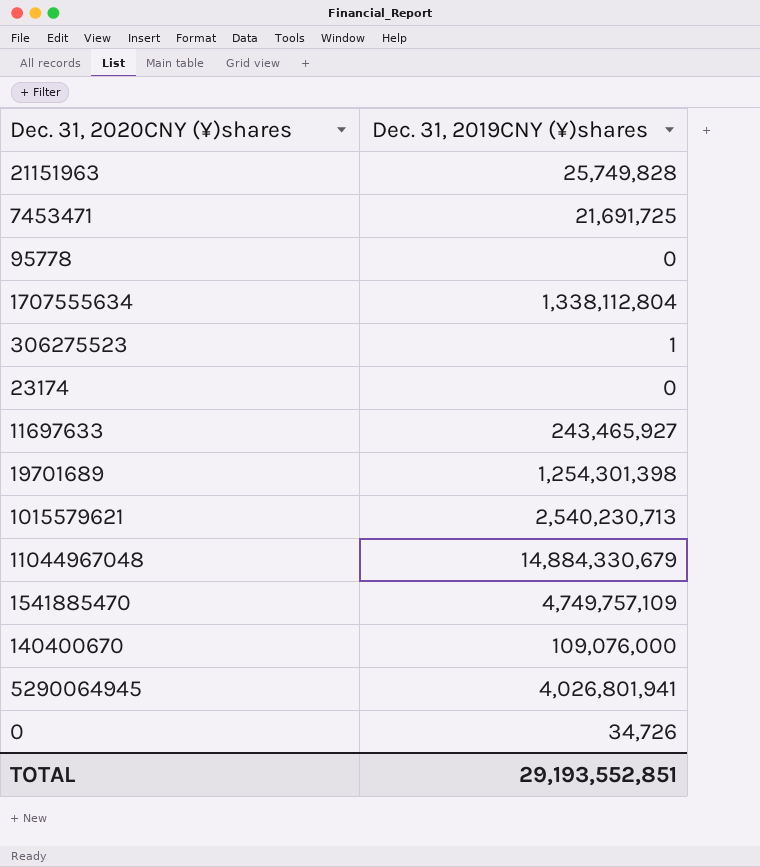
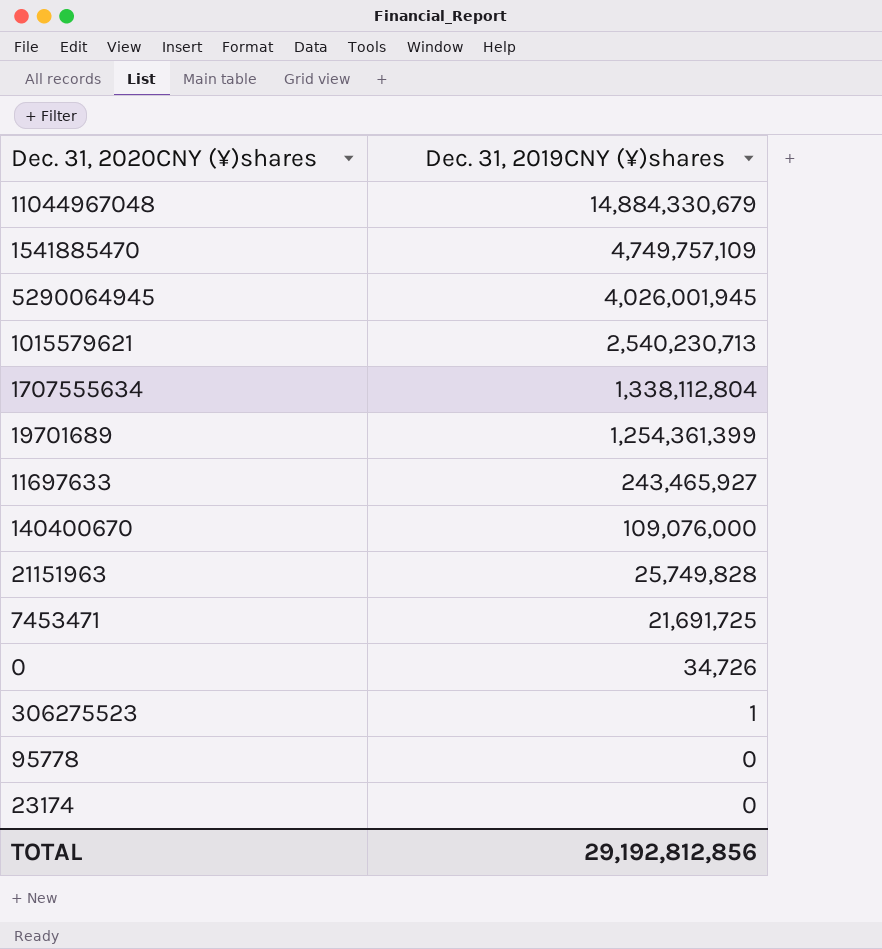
row order: none -> Dec. 31, 2019CNY (¥)shares descending
5290064945 | Dec. 31, 2019CNY (¥)shares: 4,026,801,941 -> 4,026,001,945
19701689 | Dec. 31, 2019CNY (¥)shares: 1,254,301,398 -> 1,254,361,399
TOTAL | Dec. 31, 2019CNY (¥)shares: 29,193,552,851 -> 29,192,812,856

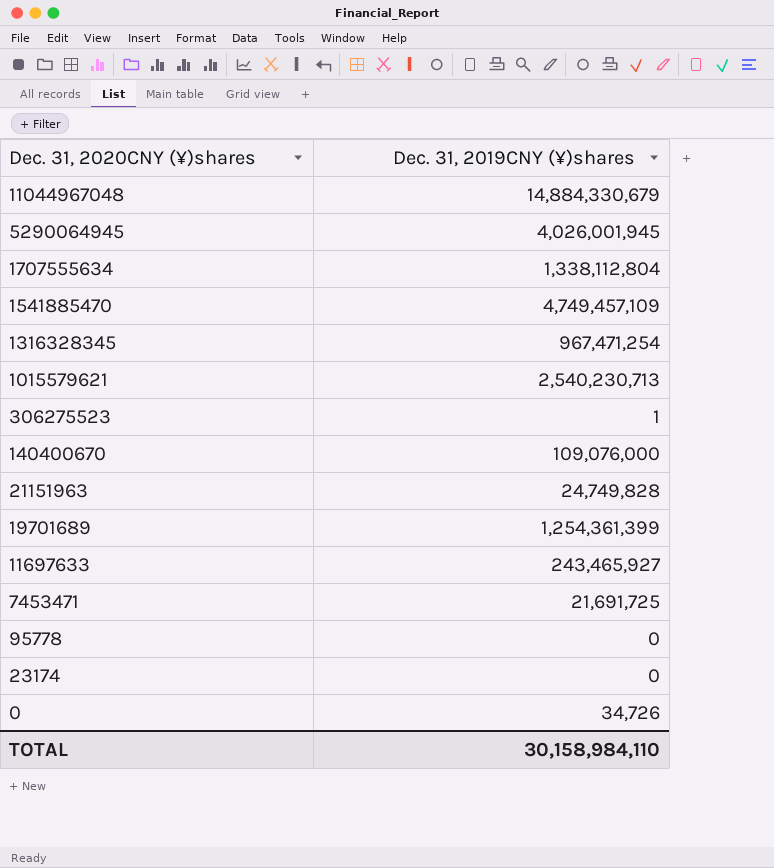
row order: Dec. 31, 2019CNY (¥)shares descending -> Dec. 31, 2020CNY (¥)shares descending
1541885470 | Dec. 31, 2019CNY (¥)shares: 4,749,757,109 -> 4,749,457,109
row 1316328345: none -> 967,471,254
21151963 | Dec. 31, 2019CNY (¥)shares: 25,749,828 -> 24,749,828
TOTAL | Dec. 31, 2019CNY (¥)shares: 29,192,812,856 -> 30,158,984,110

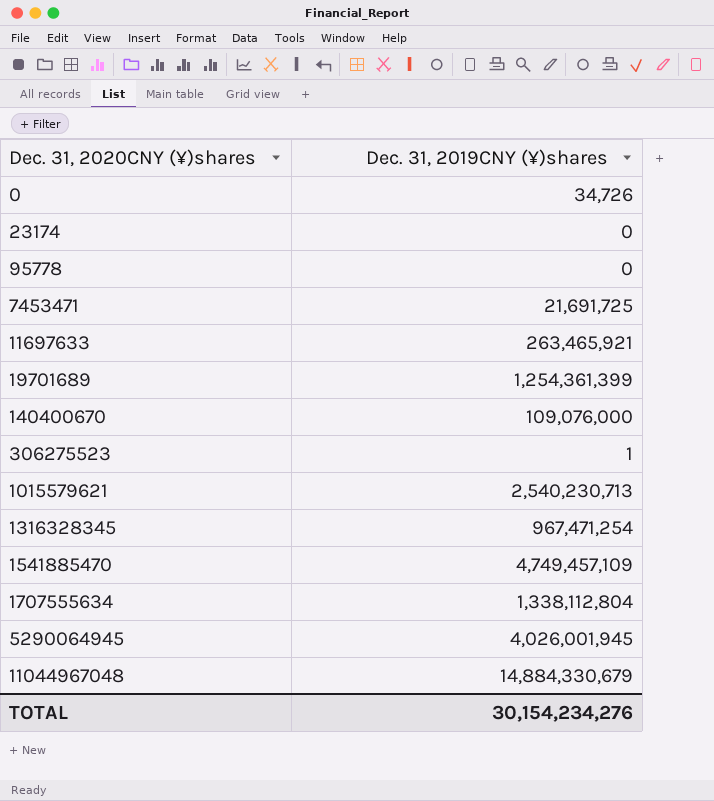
row order: Dec. 31, 2020CNY (¥)shares descending -> Dec. 31, 2020CNY (¥)shares ascending
row 21151963: 24,749,828 -> none
11697633 | Dec. 31, 2019CNY (¥)shares: 243,465,927 -> 263,465,921
TOTAL | Dec. 31, 2019CNY (¥)shares: 30,158,984,110 -> 30,154,234,276

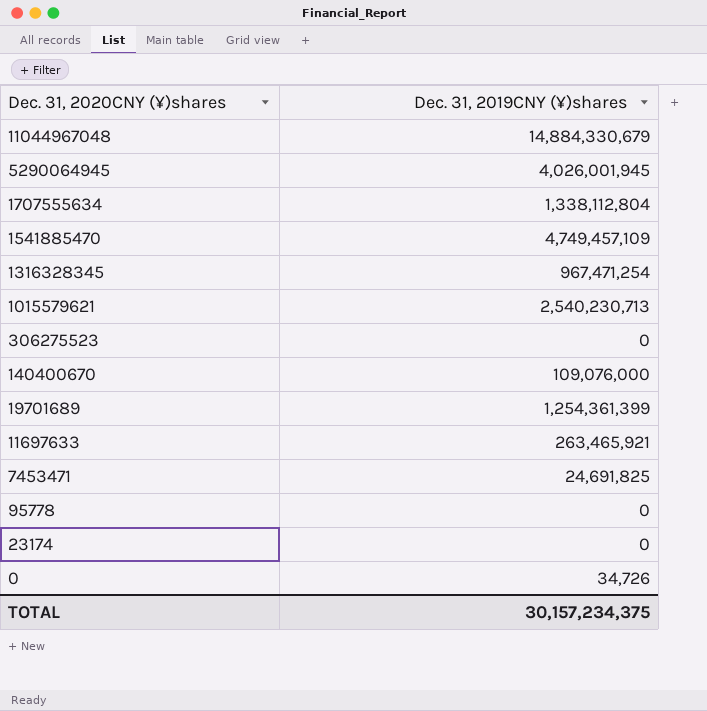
row order: Dec. 31, 2020CNY (¥)shares ascending -> Dec. 31, 2020CNY (¥)shares descending
306275523 | Dec. 31, 2019CNY (¥)shares: 1 -> 0
7453471 | Dec. 31, 2019CNY (¥)shares: 21,691,725 -> 24,691,825
TOTAL | Dec. 31, 2019CNY (¥)shares: 30,154,234,276 -> 30,157,234,375

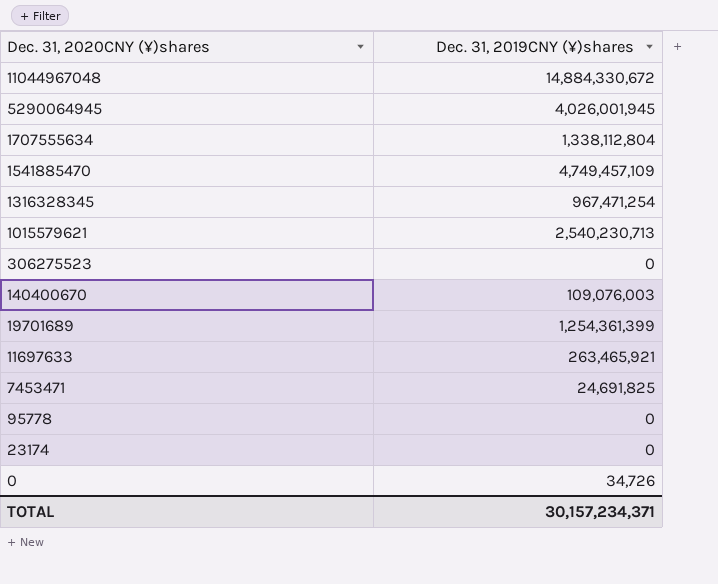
11044967048 | Dec. 31, 2019CNY (¥)shares: 14,884,330,679 -> 14,884,330,672
140400670 | Dec. 31, 2019CNY (¥)shares: 109,076,000 -> 109,076,003
TOTAL | Dec. 31, 2019CNY (¥)shares: 30,157,234,375 -> 30,157,234,371

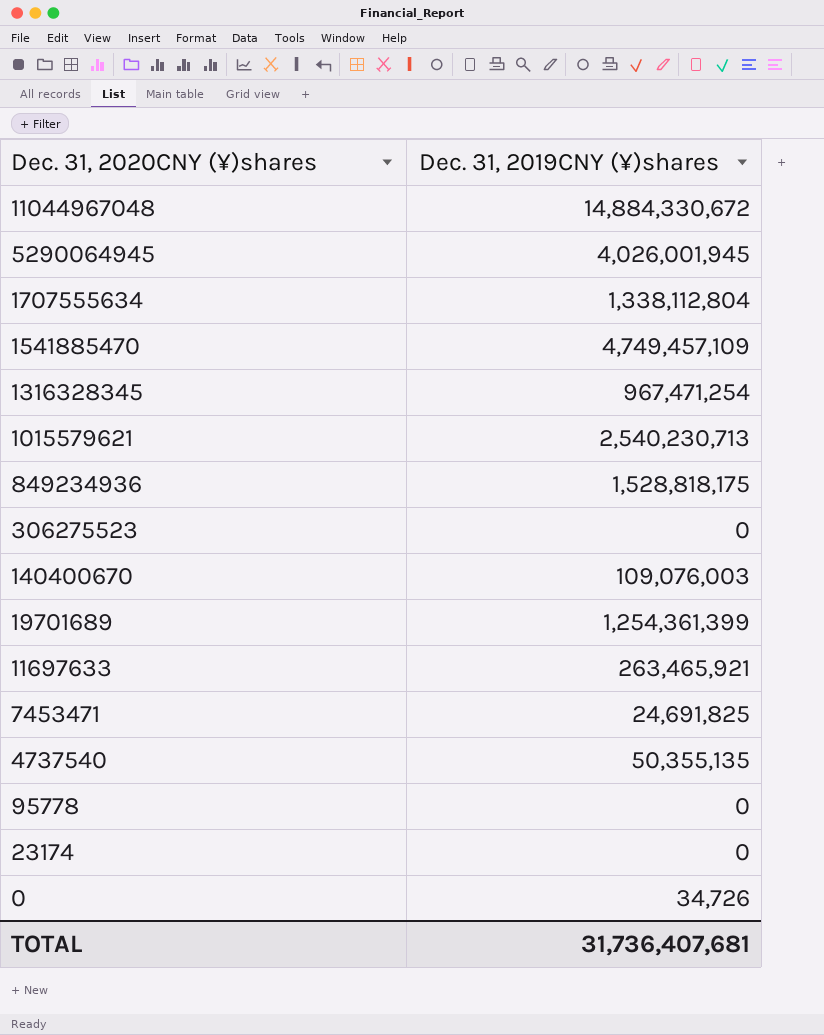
row 849234936: none -> 1,528,818,175
row 4737540: none -> 50,355,135
TOTAL | Dec. 31, 2019CNY (¥)shares: 30,157,234,371 -> 31,736,407,681

